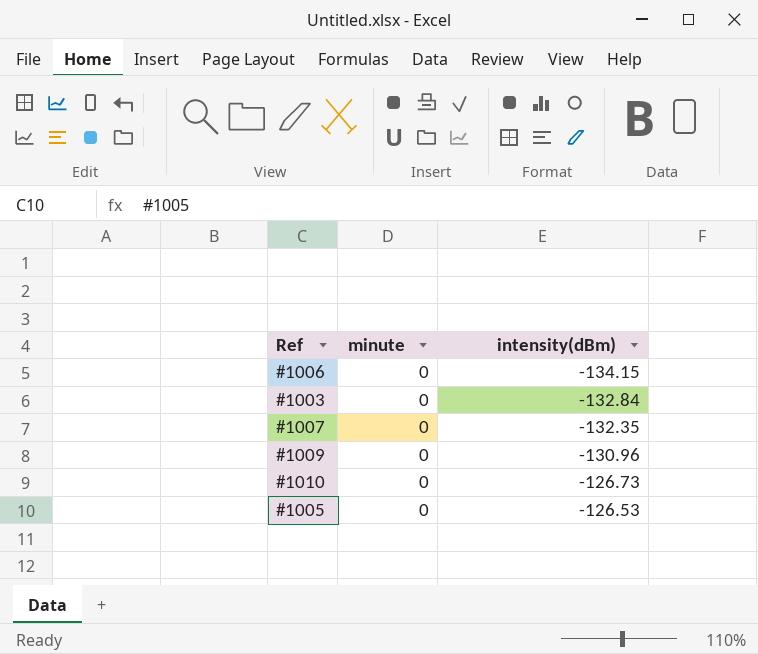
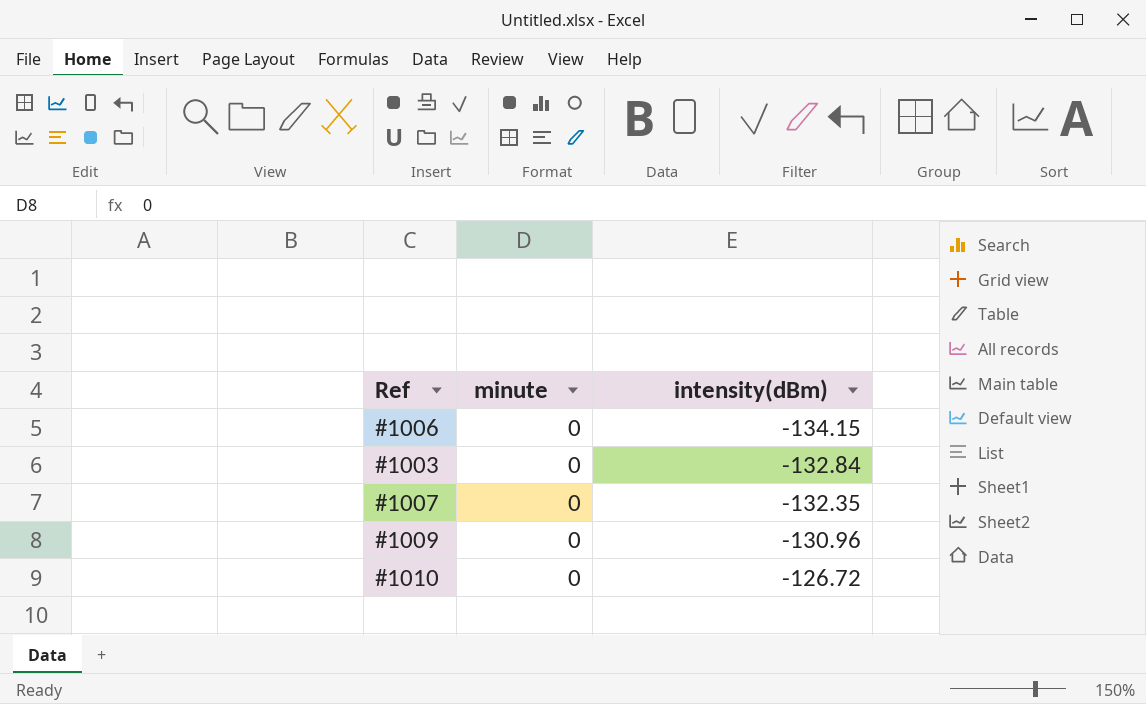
row #1005: 0 | -126.53 -> none
#1010 | intensity(dBm): -126.73 -> -126.72

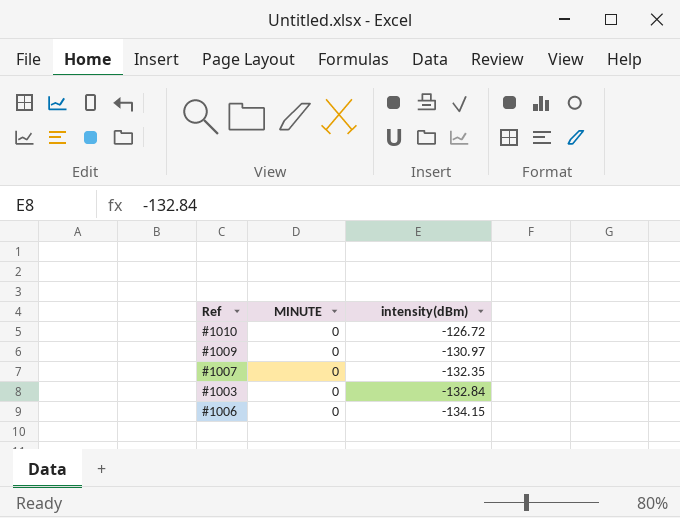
row order: intensity(dBm) ascending -> intensity(dBm) descending
column name: minute -> MINUTE
#1009 | intensity(dBm): -130.96 -> -130.97

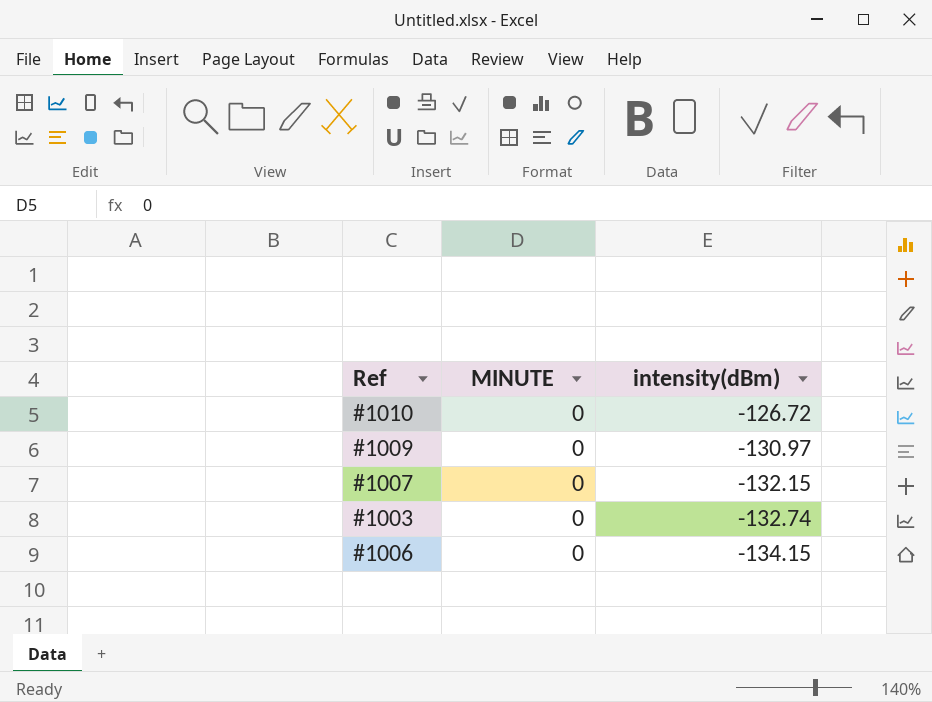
#1007 | intensity(dBm): -132.35 -> -132.15
#1003 | intensity(dBm): -132.84 -> -132.74

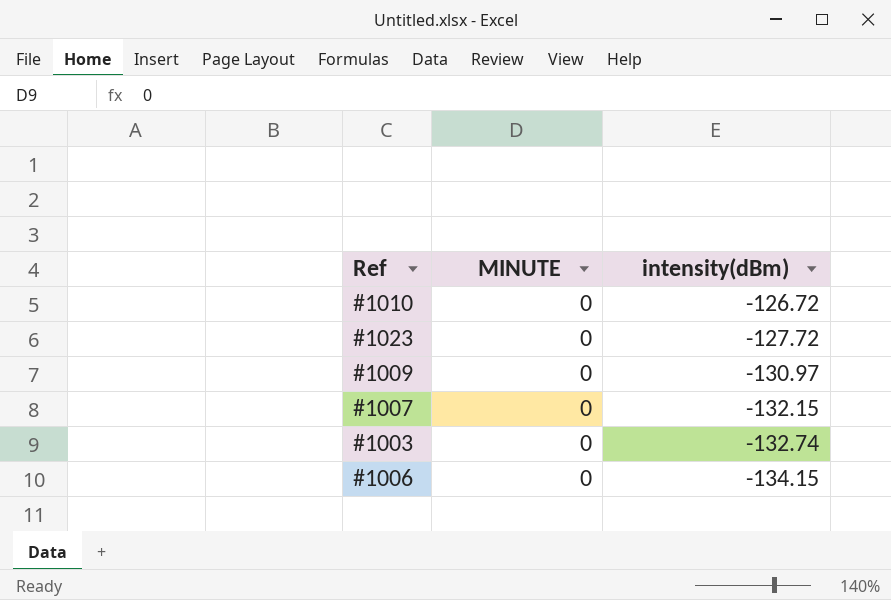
row #1023: none -> 0 | -127.72

